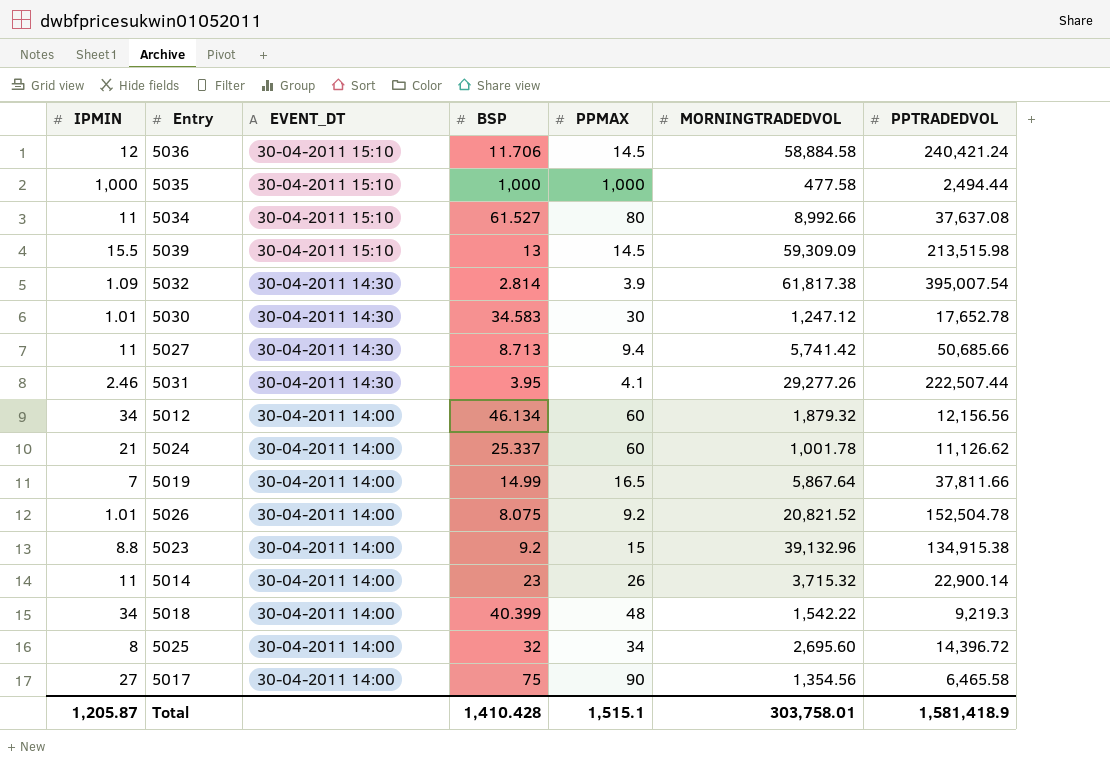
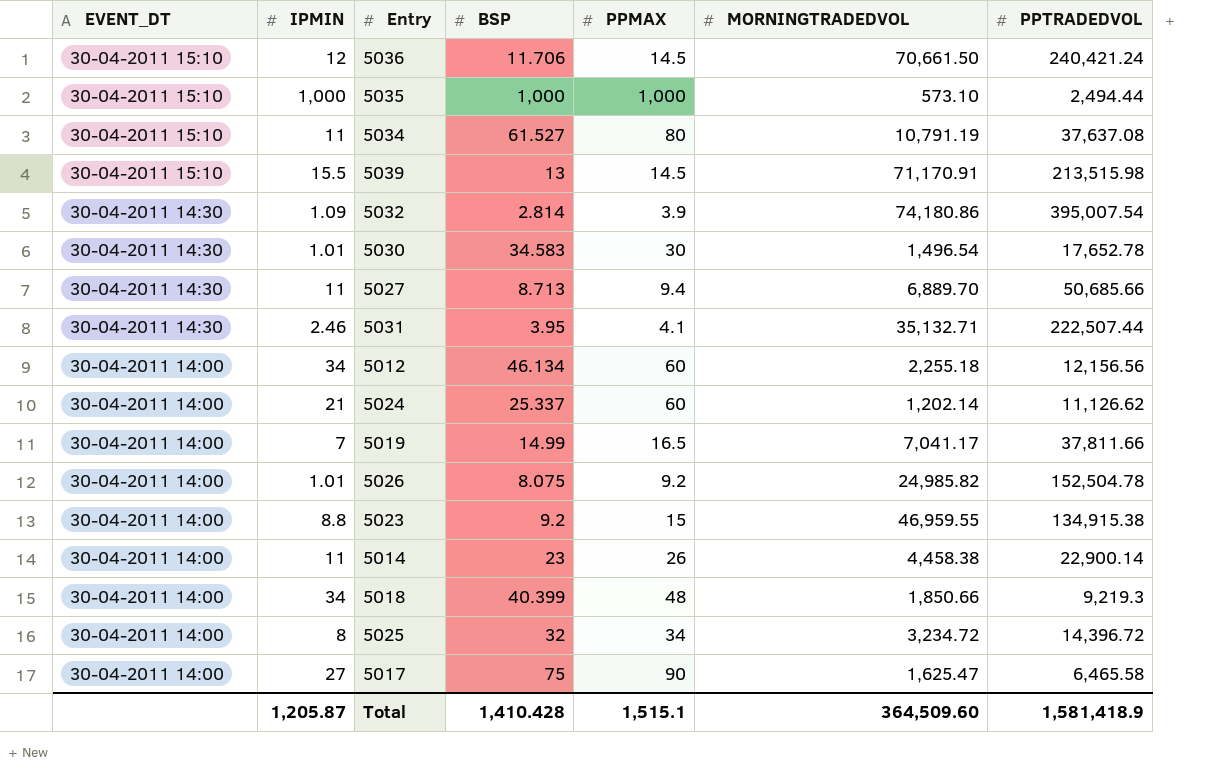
column EVENT_DT | position: 3 -> 1
5036 | MORNINGTRADEDVOL: 58,884.58 -> 70,661.50
5035 | MORNINGTRADEDVOL: 477.58 -> 573.10
5034 | MORNINGTRADEDVOL: 8,992.66 -> 10,791.19
5039 | MORNINGTRADEDVOL: 59,309.09 -> 71,170.91
5032 | MORNINGTRADEDVOL: 61,817.38 -> 74,180.86
5030 | MORNINGTRADEDVOL: 1,247.12 -> 1,496.54
5027 | MORNINGTRADEDVOL: 5,741.42 -> 6,889.70
5031 | MORNINGTRADEDVOL: 29,277.26 -> 35,132.71
5012 | MORNINGTRADEDVOL: 1,879.32 -> 2,255.18
5024 | MORNINGTRADEDVOL: 1,001.78 -> 1,202.14
5019 | MORNINGTRADEDVOL: 5,867.64 -> 7,041.17
5026 | MORNINGTRADEDVOL: 20,821.52 -> 24,985.82
5023 | MORNINGTRADEDVOL: 39,132.96 -> 46,959.55
5014 | MORNINGTRADEDVOL: 3,715.32 -> 4,458.38
5018 | MORNINGTRADEDVOL: 1,542.22 -> 1,850.66
5025 | MORNINGTRADEDVOL: 2,695.60 -> 3,234.72
5017 | MORNINGTRADEDVOL: 1,354.56 -> 1,625.47
Total | MORNINGTRADEDVOL: 303,758.01 -> 364,509.60

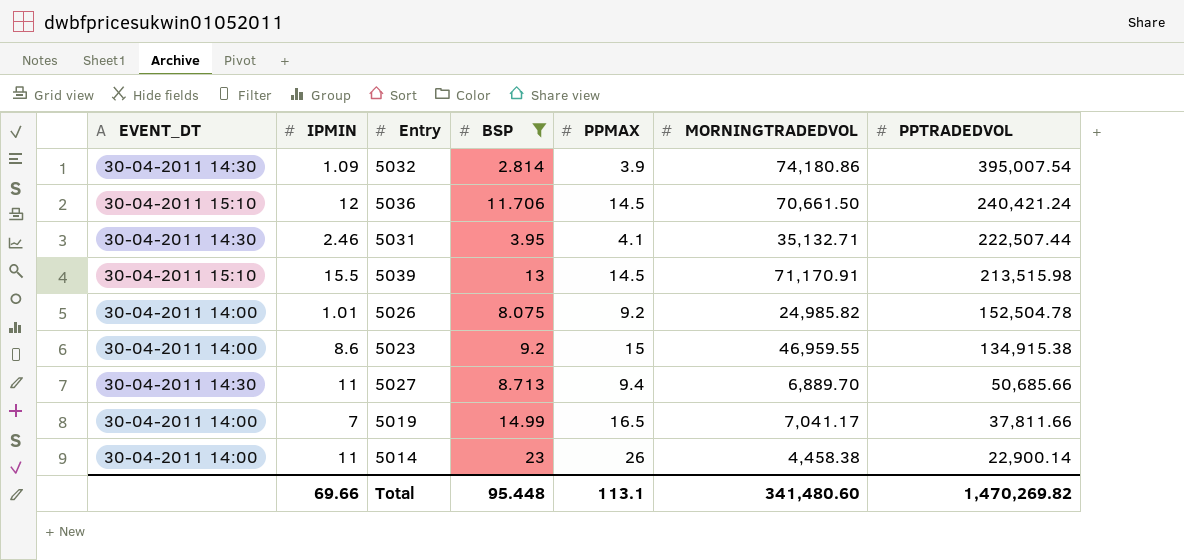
filter: none -> BSP <= 23
row order: EVENT_DT descending -> PPTRADEDVOL descending
5023 | IPMIN: 8.8 -> 8.6
Total | IPMIN: 1,205.87 -> 69.66
Total | BSP: 1,410.428 -> 95.448
Total | PPMAX: 1,515.1 -> 113.1
Total | MORNINGTRADEDVOL: 364,509.60 -> 341,480.60
Total | PPTRADEDVOL: 1,581,418.9 -> 1,470,269.82

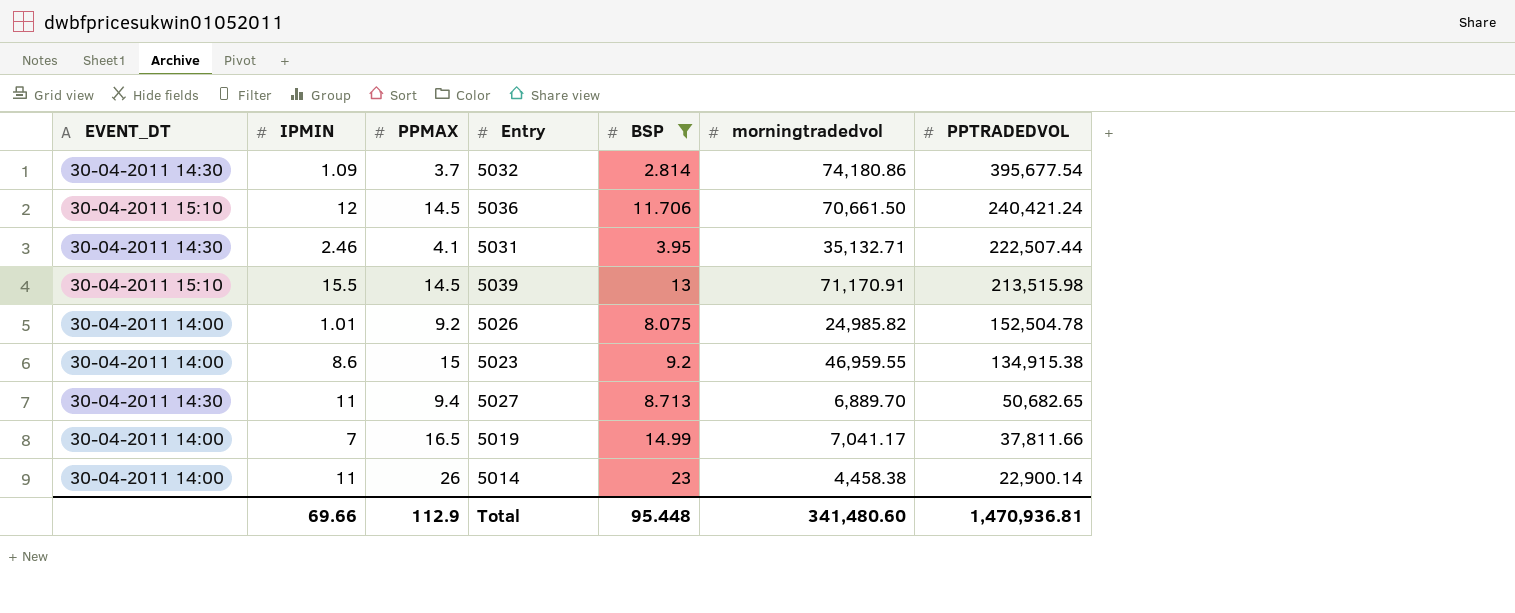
column PPMAX | position: 5 -> 3
column name: MORNINGTRADEDVOL -> morningtradedvol
5032 | PPMAX: 3.9 -> 3.7
5032 | PPTRADEDVOL: 395,007.54 -> 395,677.54
5027 | PPTRADEDVOL: 50,685.66 -> 50,682.65
Total | PPMAX: 113.1 -> 112.9
Total | PPTRADEDVOL: 1,470,269.82 -> 1,470,936.81

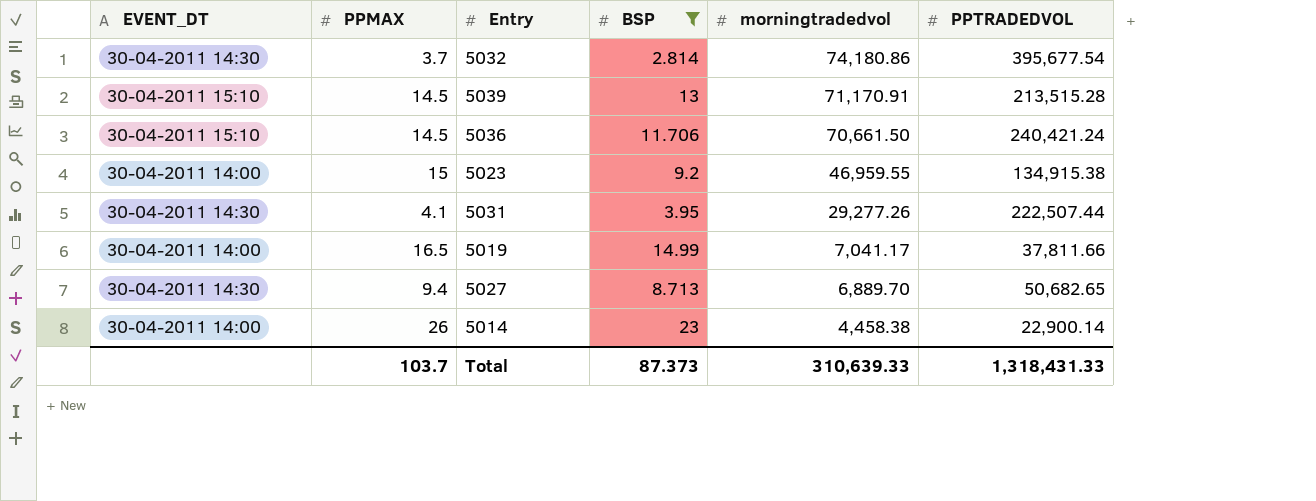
row order: PPTRADEDVOL descending -> morningtradedvol descending
column IPMIN | position: 2 -> none
row 5026: 30-04-2011 14:00 | 1.01 | 9.2 | 8.075 | 24,985.82 | 152,504.78 -> none
5039 | PPTRADEDVOL: 213,515.98 -> 213,515.28
5031 | morningtradedvol: 35,132.71 -> 29,277.26
Total | PPMAX: 112.9 -> 103.7
Total | BSP: 95.448 -> 87.373
Total | morningtradedvol: 341,480.60 -> 310,639.33
Total | PPTRADEDVOL: 1,470,936.81 -> 1,318,431.33

